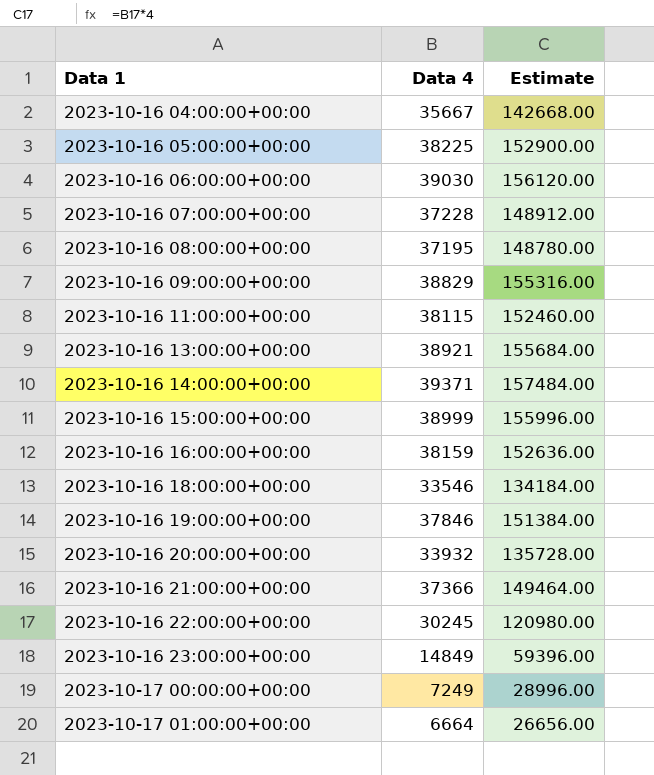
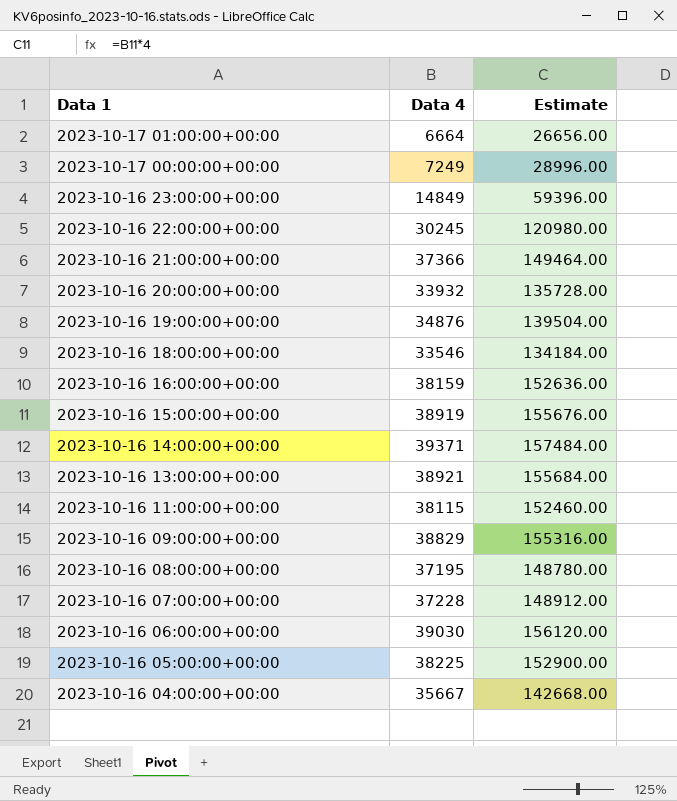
row order: Data 1 ascending -> Data 1 descending
2023-10-16 19:00:00+00:00 | Data 4: 37846 -> 34876
2023-10-16 19:00:00+00:00 | Estimate: 151384.00 -> 139504.00
2023-10-16 15:00:00+00:00 | Data 4: 38999 -> 38919
2023-10-16 15:00:00+00:00 | Estimate: 155996.00 -> 155676.00

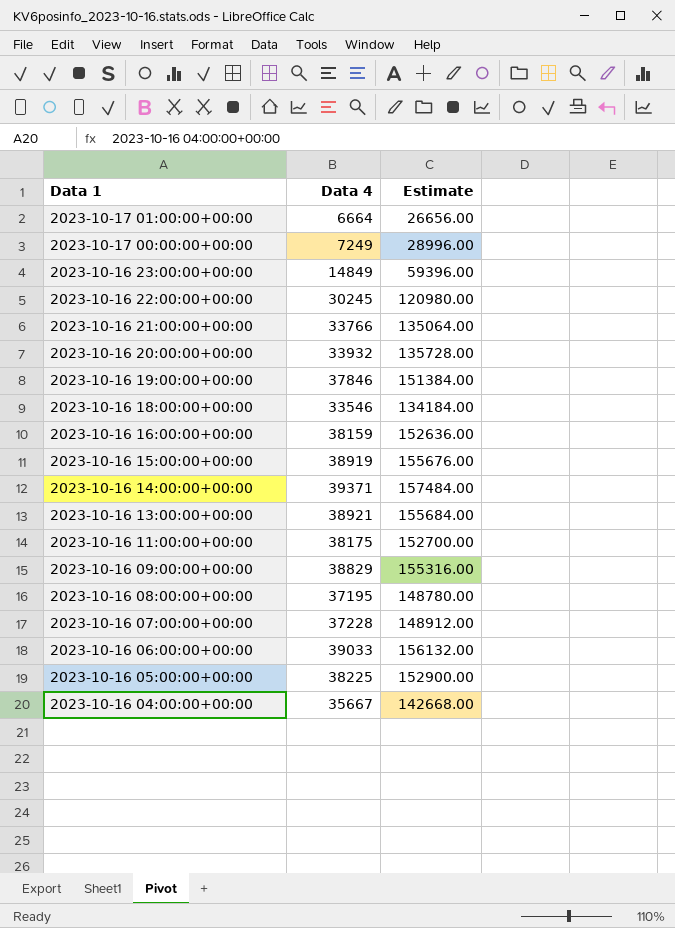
2023-10-16 21:00:00+00:00 | Data 4: 37366 -> 33766
2023-10-16 21:00:00+00:00 | Estimate: 149464.00 -> 135064.00
2023-10-16 19:00:00+00:00 | Data 4: 34876 -> 37846
2023-10-16 19:00:00+00:00 | Estimate: 139504.00 -> 151384.00
2023-10-16 11:00:00+00:00 | Data 4: 38115 -> 38175
2023-10-16 11:00:00+00:00 | Estimate: 152460.00 -> 152700.00
2023-10-16 06:00:00+00:00 | Data 4: 39030 -> 39033
2023-10-16 06:00:00+00:00 | Estimate: 156120.00 -> 156132.00

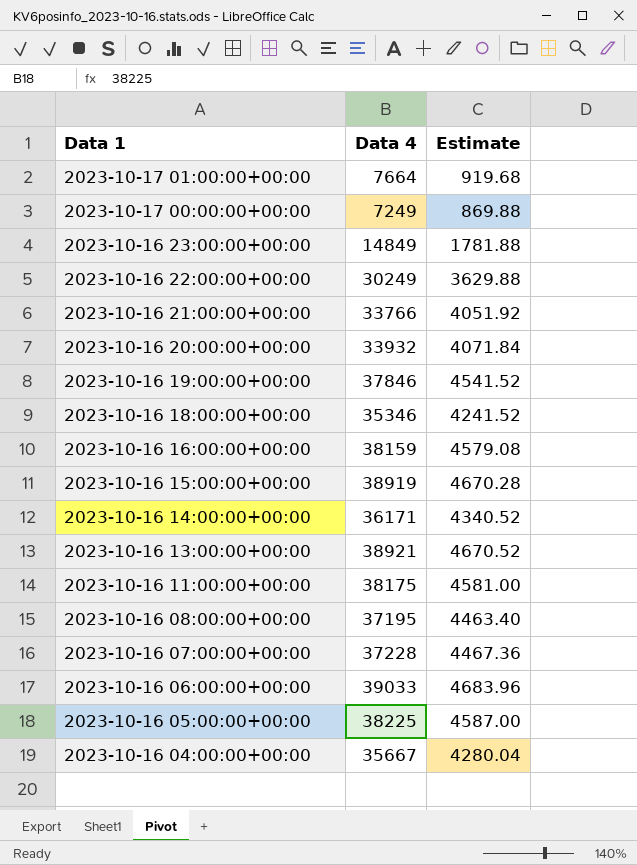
column Estimate | formula: [Data 4] * 4 -> [Data 4] * 0.12
row 2023-10-16 09:00:00+00:00: 38829 | 155316.00 -> none
2023-10-17 01:00:00+00:00 | Data 4: 6664 -> 7664
2023-10-16 22:00:00+00:00 | Data 4: 30245 -> 30249
2023-10-16 18:00:00+00:00 | Data 4: 33546 -> 35346
2023-10-16 14:00:00+00:00 | Data 4: 39371 -> 36171

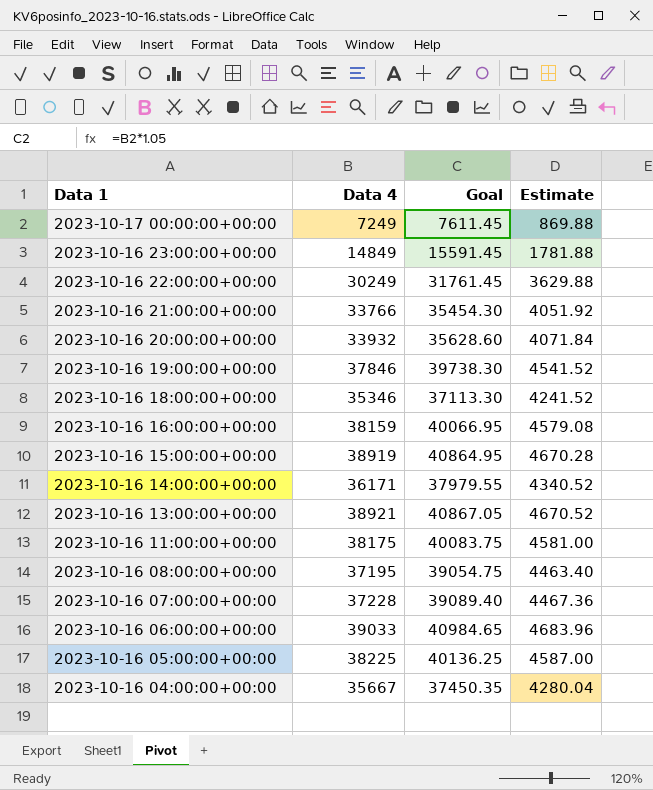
column Goal | formula: none -> [Data 4] * 1.05
row 2023-10-17 01:00:00+00:00: 7664 | 919.68 -> none

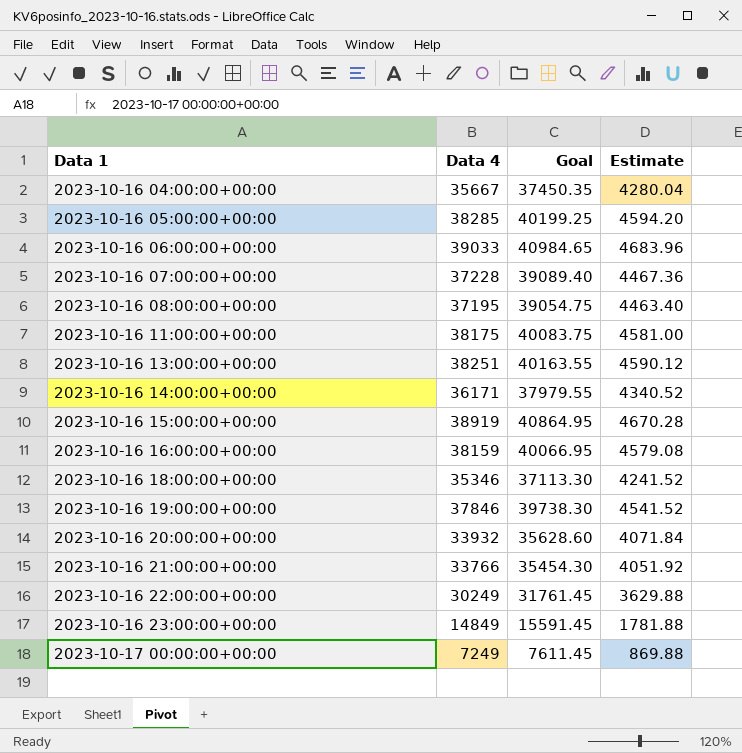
row order: Data 1 descending -> Data 1 ascending
2023-10-16 05:00:00+00:00 | Data 4: 38225 -> 38285
2023-10-16 05:00:00+00:00 | Goal: 40136.25 -> 40199.25
2023-10-16 05:00:00+00:00 | Estimate: 4587.00 -> 4594.20
2023-10-16 13:00:00+00:00 | Data 4: 38921 -> 38251
2023-10-16 13:00:00+00:00 | Goal: 40867.05 -> 40163.55
2023-10-16 13:00:00+00:00 | Estimate: 4670.52 -> 4590.12

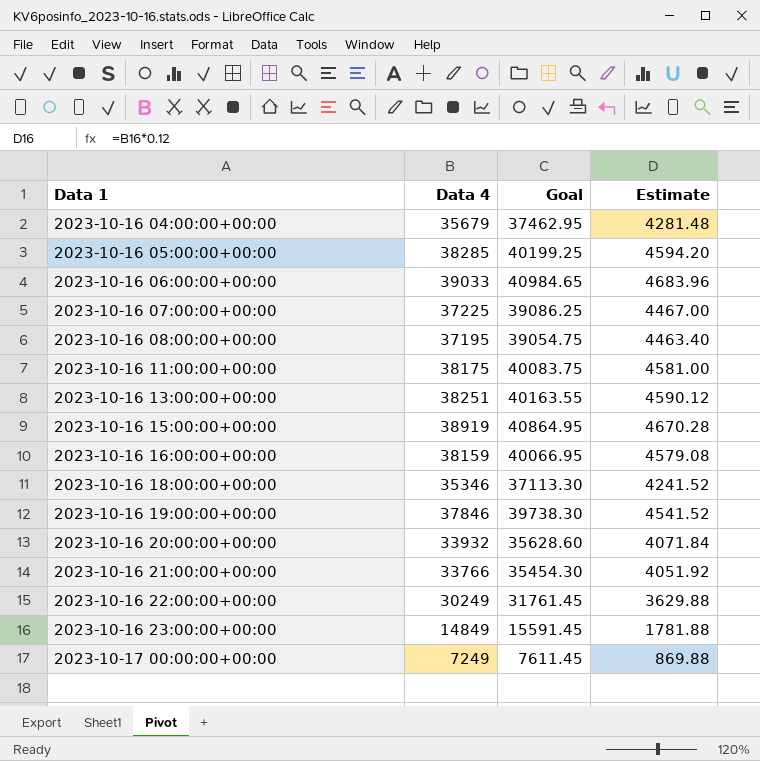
row 2023-10-16 14:00:00+00:00: 36171 | 37979.55 | 4340.52 -> none
2023-10-16 04:00:00+00:00 | Data 4: 35667 -> 35679
2023-10-16 04:00:00+00:00 | Goal: 37450.35 -> 37462.95
2023-10-16 04:00:00+00:00 | Estimate: 4280.04 -> 4281.48
2023-10-16 07:00:00+00:00 | Data 4: 37228 -> 37225
2023-10-16 07:00:00+00:00 | Goal: 39089.40 -> 39086.25
2023-10-16 07:00:00+00:00 | Estimate: 4467.36 -> 4467.00

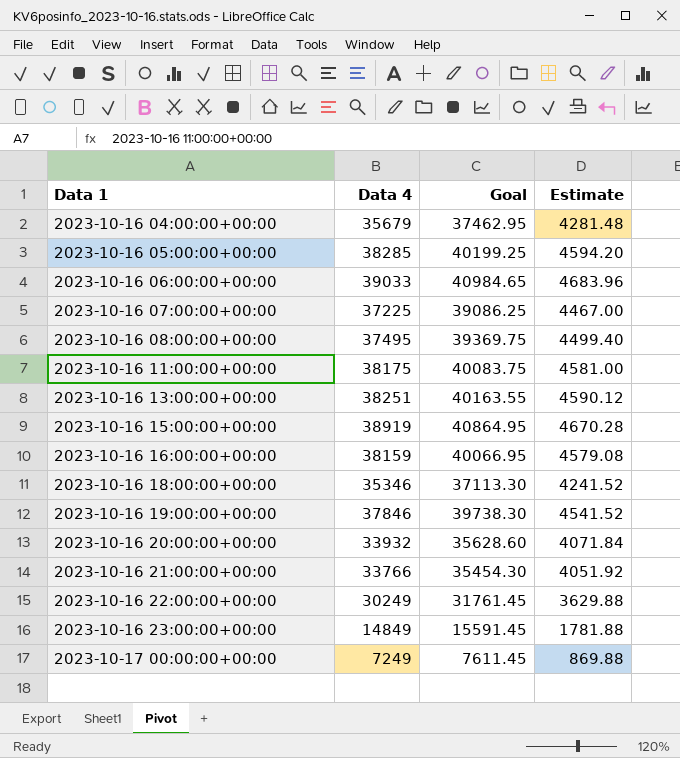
2023-10-16 08:00:00+00:00 | Data 4: 37195 -> 37495
2023-10-16 08:00:00+00:00 | Goal: 39054.75 -> 39369.75
2023-10-16 08:00:00+00:00 | Estimate: 4463.40 -> 4499.40

